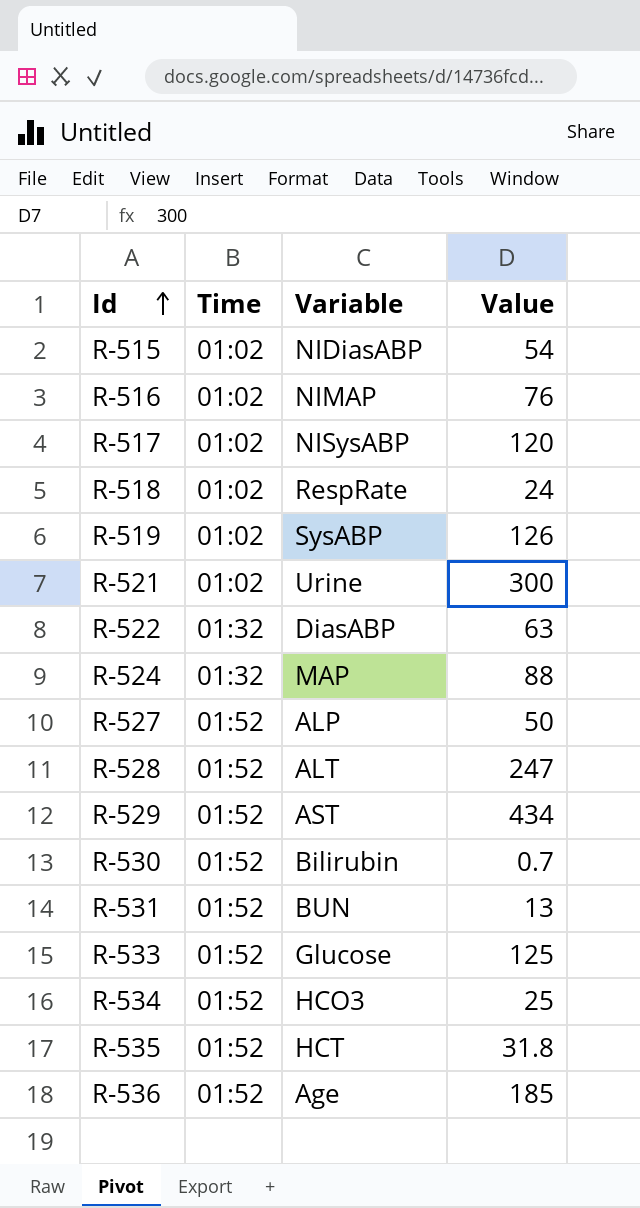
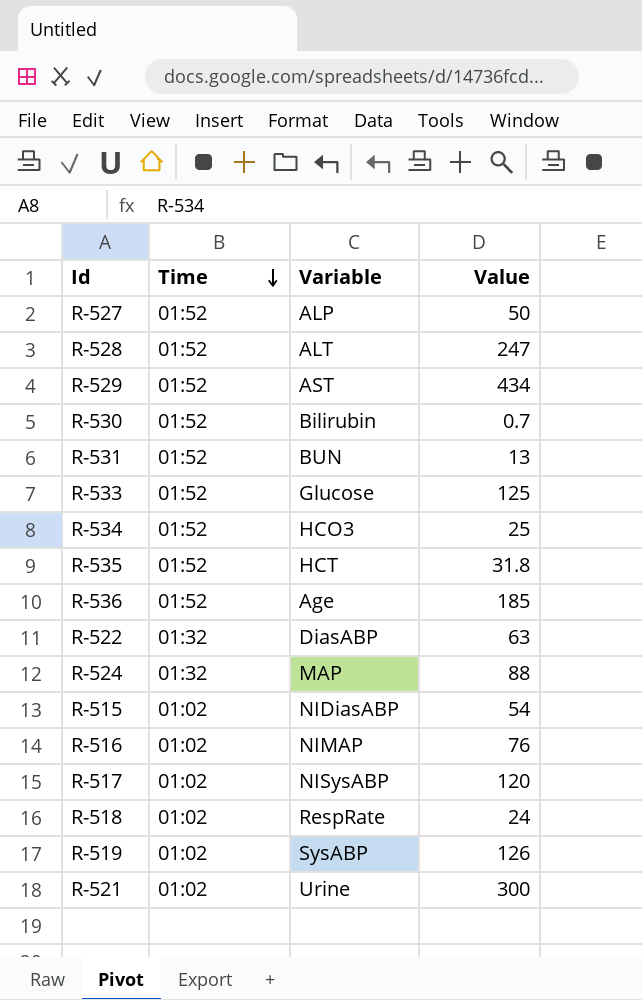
row order: Id ascending -> Time descending

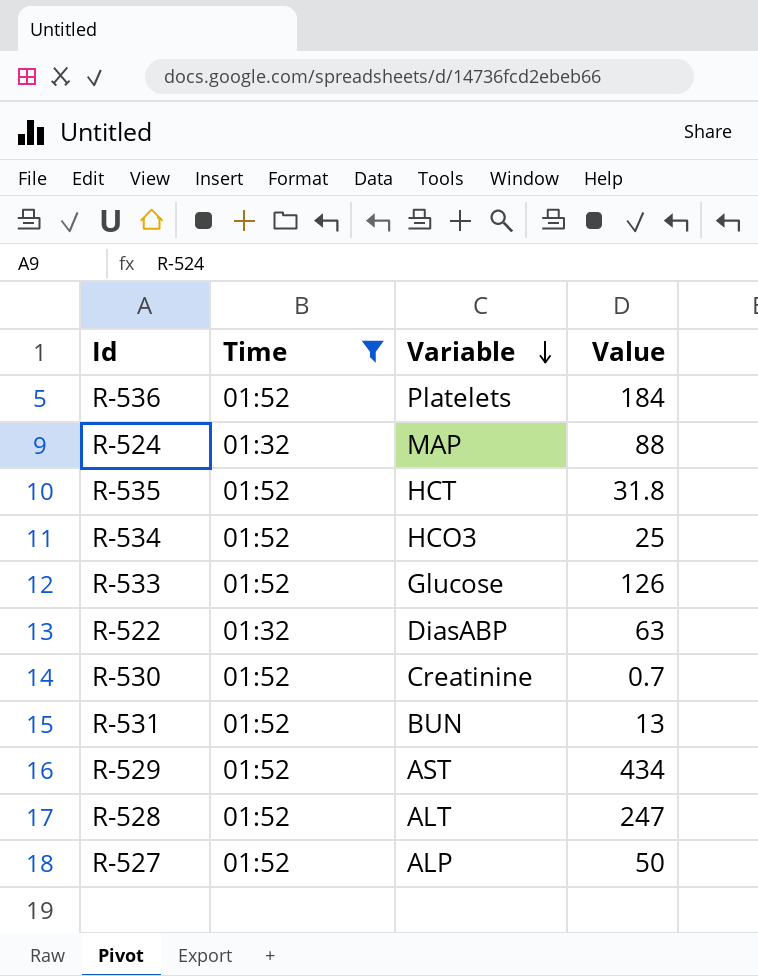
filter: none -> Time != 01:02
row order: Time descending -> Variable descending
R-536 | Variable: Age -> Platelets
R-536 | Value: 185 -> 184
R-533 | Value: 125 -> 126
R-530 | Variable: Bilirubin -> Creatinine

